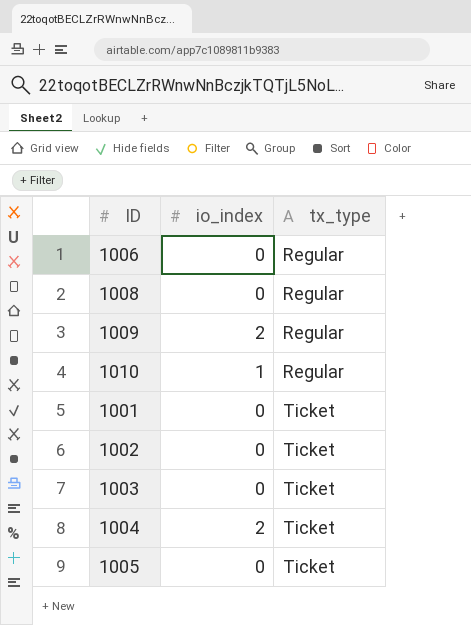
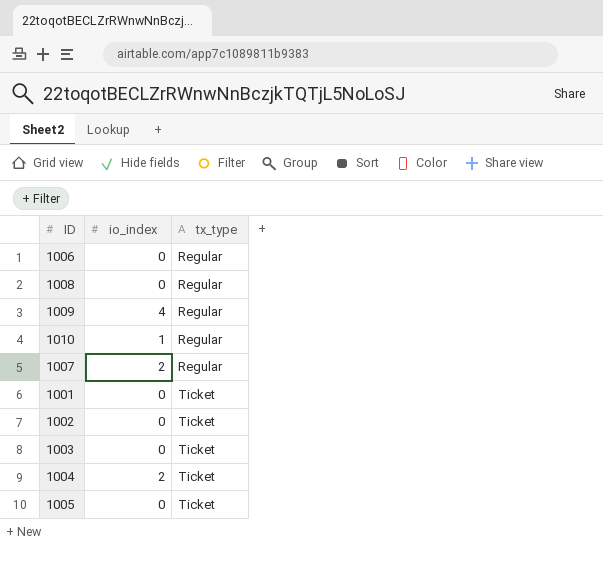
1009 | io_index: 2 -> 4
row 1007: none -> 2 | Regular

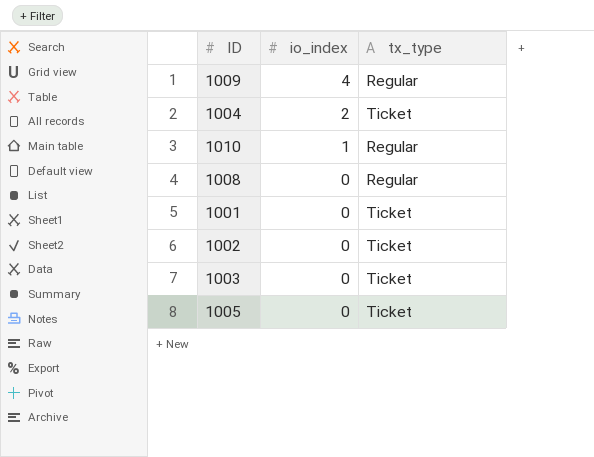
row order: tx_type ascending -> io_index descending
row 1006: 0 | Regular -> none
row 1007: 2 | Regular -> none

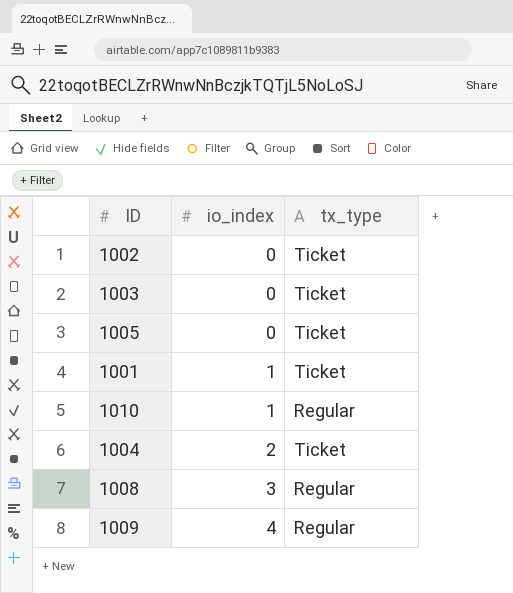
row order: io_index descending -> io_index ascending
1001 | io_index: 0 -> 1
1008 | io_index: 0 -> 3

